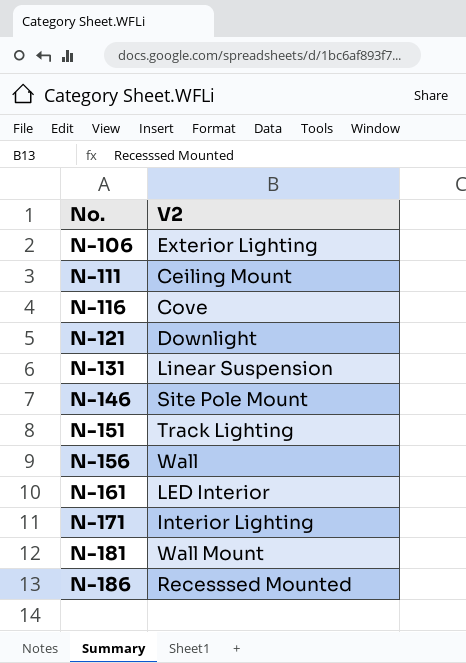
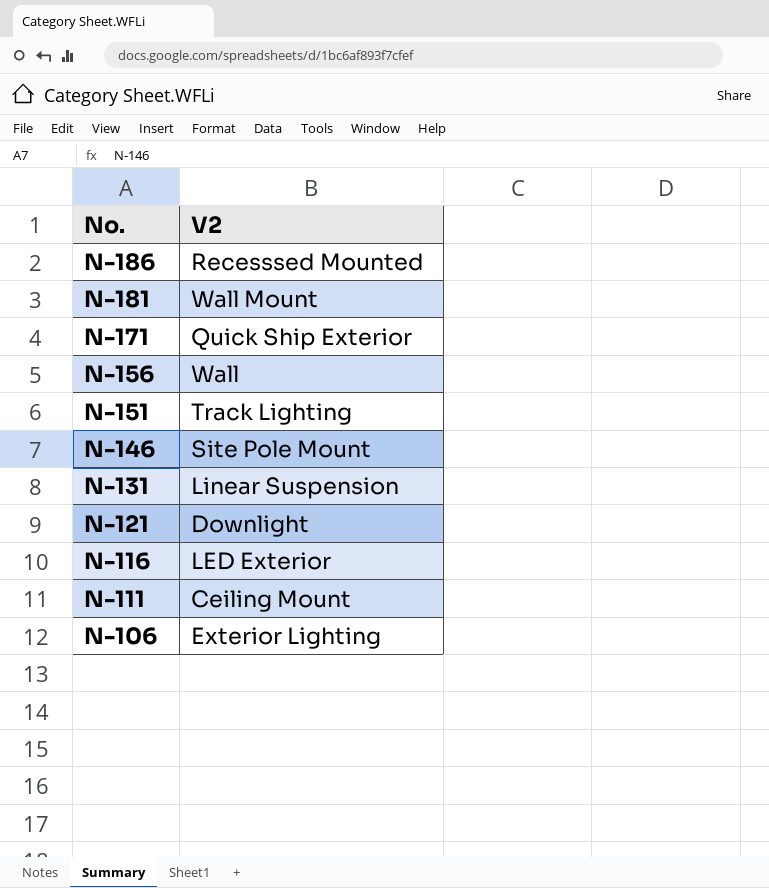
row order: No. ascending -> No. descending
row N-161: LED Interior -> none
N-171 | V2: Interior Lighting -> Quick Ship Exterior
N-116 | V2: Cove -> LED Exterior

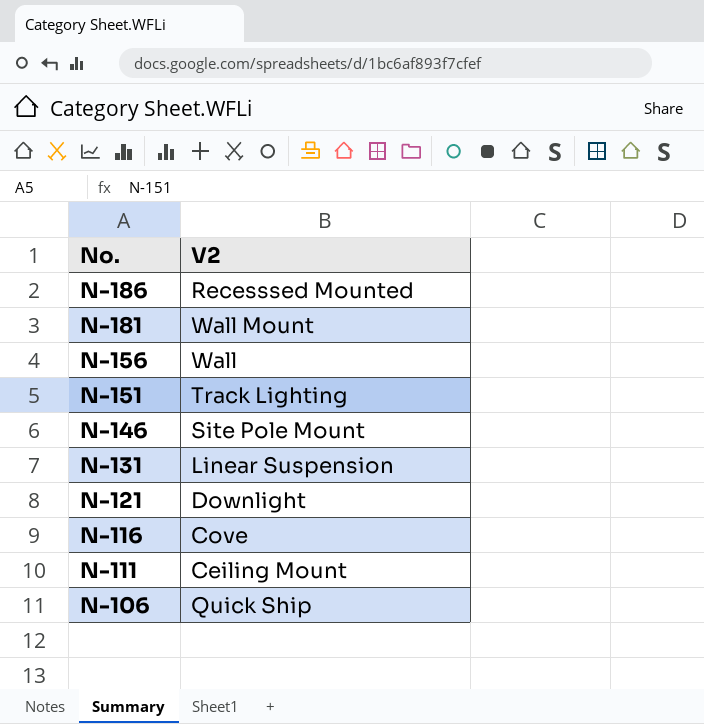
row N-171: Quick Ship Exterior -> none
N-116 | V2: LED Exterior -> Cove
N-106 | V2: Exterior Lighting -> Quick Ship

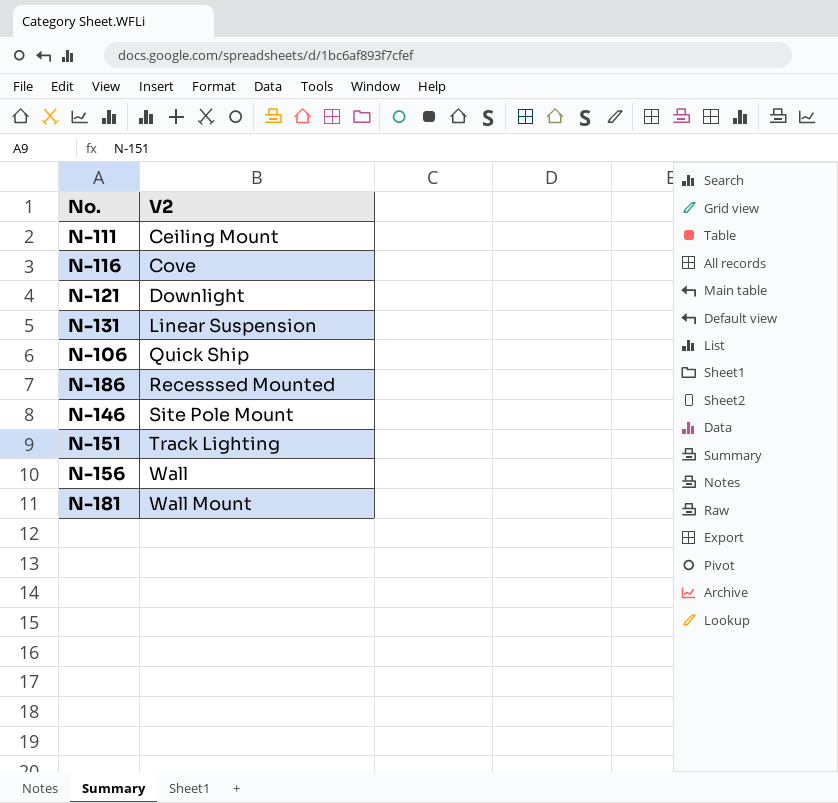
row order: No. descending -> V2 ascending

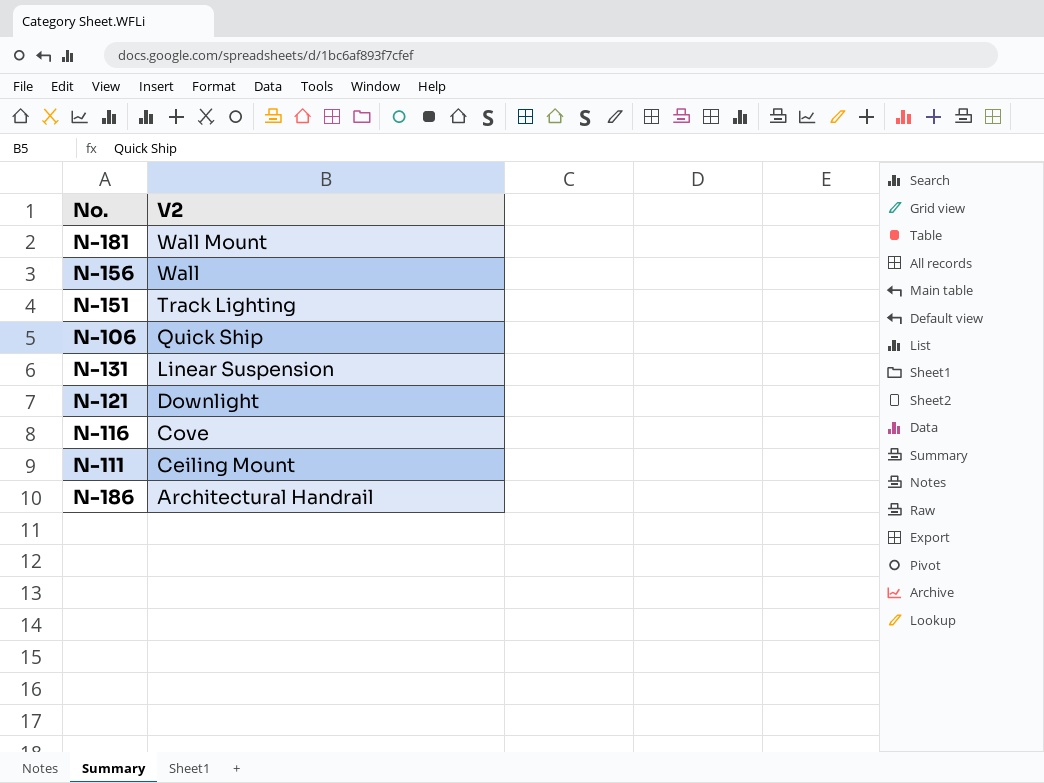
row order: V2 ascending -> V2 descending
row N-146: Site Pole Mount -> none
N-186 | V2: Recesssed Mounted -> Architectural Handrail

